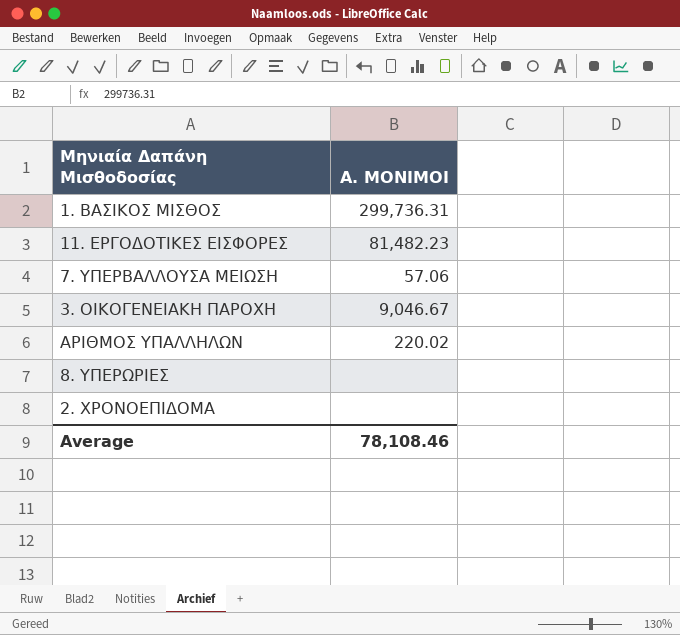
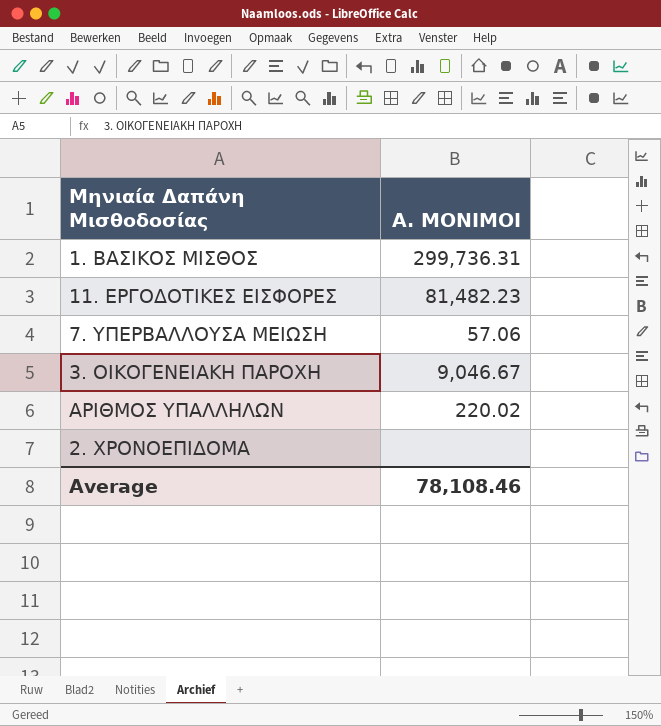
row 8. ΥΠΕΡΩΡΙΕΣ: none -> none

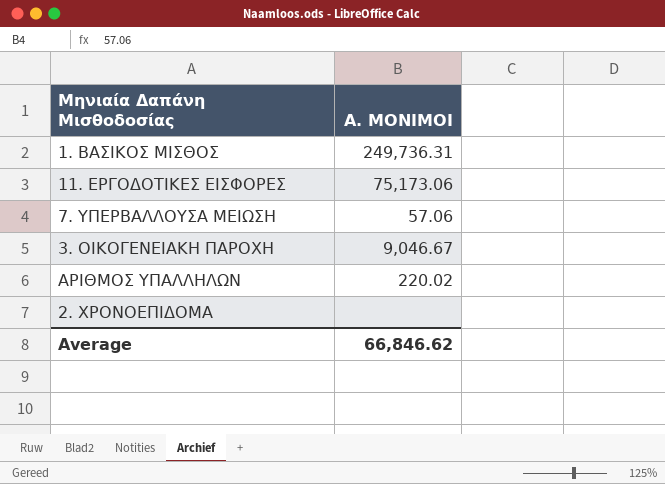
1. ΒΑΣΙΚΟΣ ΜΙΣΘΟΣ | Α. ΜΟΝΙΜΟΙ: 299,736.31 -> 249,736.31
11. ΕΡΓΟΔΟΤΙΚΕΣ ΕΙΣΦΟΡΕΣ | Α. ΜΟΝΙΜΟΙ: 81,482.23 -> 75,173.06
Average | Α. ΜΟΝΙΜΟΙ: 78,108.46 -> 66,846.62

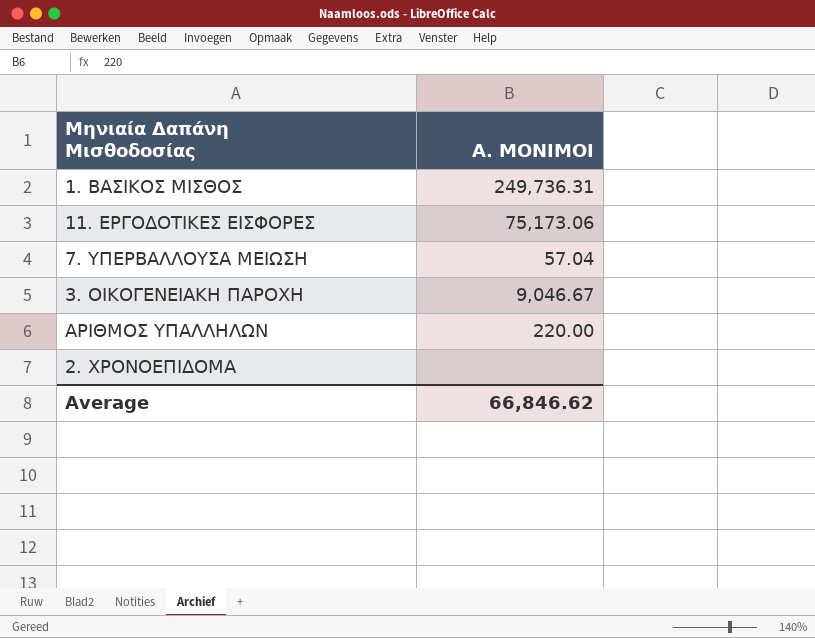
7. ΥΠΕΡΒΑΛΛΟΥΣΑ ΜΕΙΩΣΗ | Α. ΜΟΝΙΜΟΙ: 57.06 -> 57.04
ΑΡΙΘΜΟΣ ΥΠΑΛΛΗΛΩΝ | Α. ΜΟΝΙΜΟΙ: 220.02 -> 220.00

